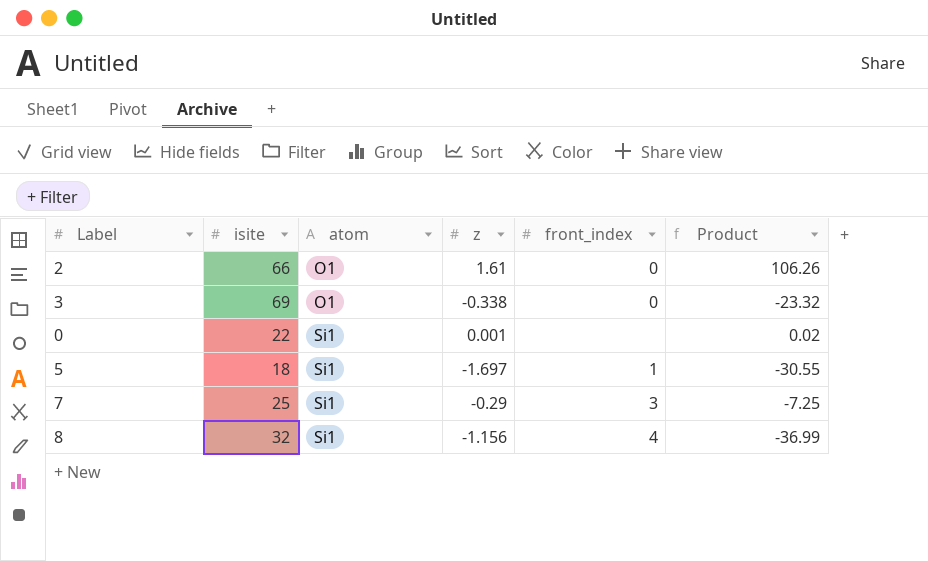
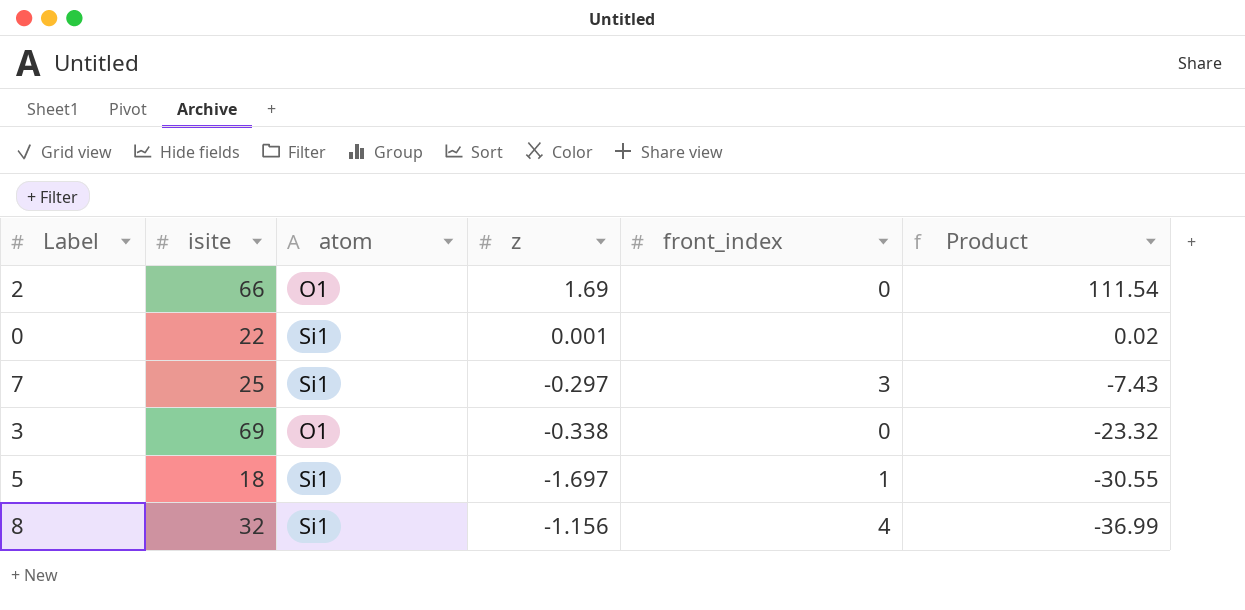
row order: atom ascending -> Product descending
2 | z: 1.61 -> 1.69
2 | Product: 106.26 -> 111.54
7 | z: -0.29 -> -0.297
7 | Product: -7.25 -> -7.43

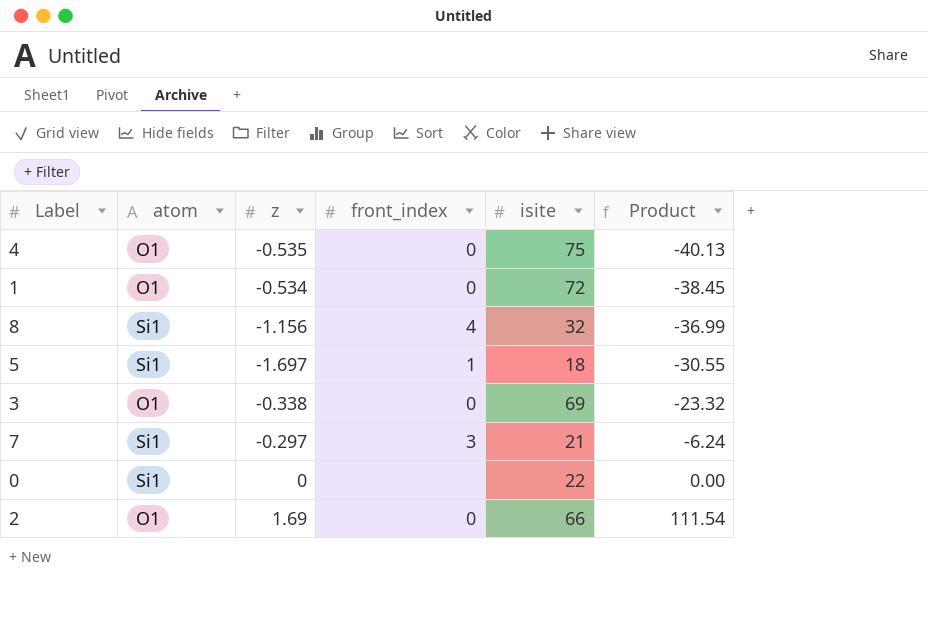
row order: Product descending -> Product ascending
column isite | position: 2 -> 5
row 4: none -> O1 | -0.535 | 0 | 75 | -40.13
row 1: none -> O1 | -0.534 | 0 | 72 | -38.45
7 | isite: 25 -> 21
7 | Product: -7.43 -> -6.24
0 | z: 0.001 -> 0
0 | Product: 0.02 -> 0.00

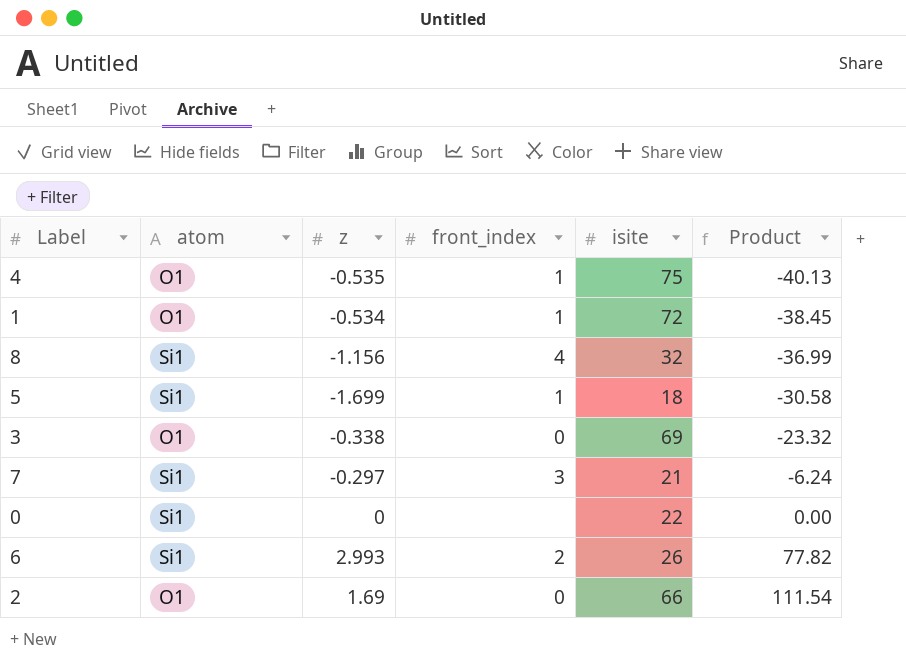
4 | front_index: 0 -> 1
1 | front_index: 0 -> 1
5 | z: -1.697 -> -1.699
5 | Product: -30.55 -> -30.58
row 6: none -> Si1 | 2.993 | 2 | 26 | 77.82

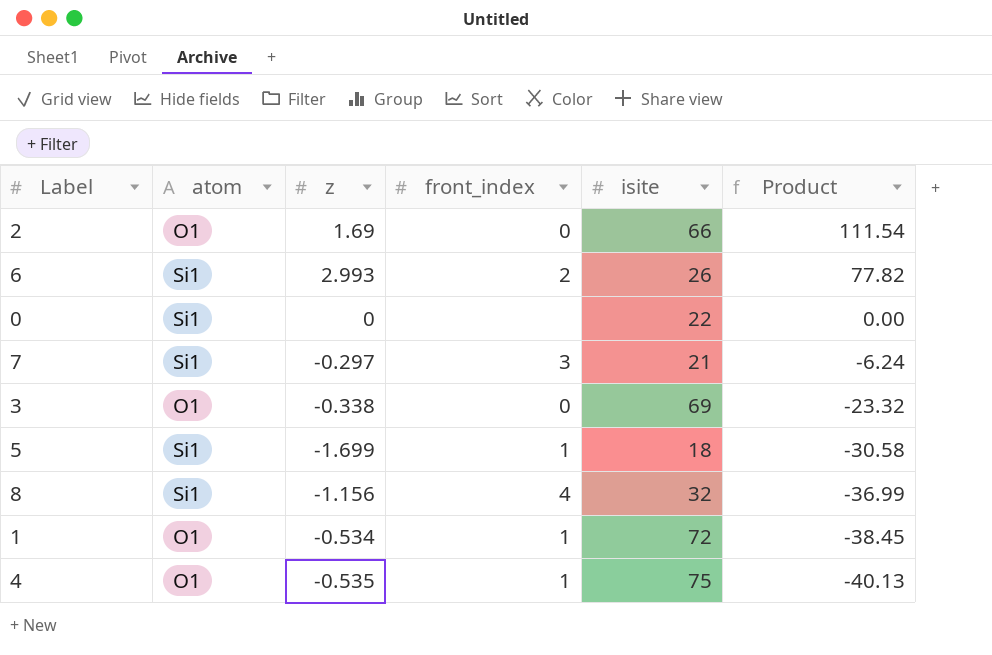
row order: Product ascending -> Product descending

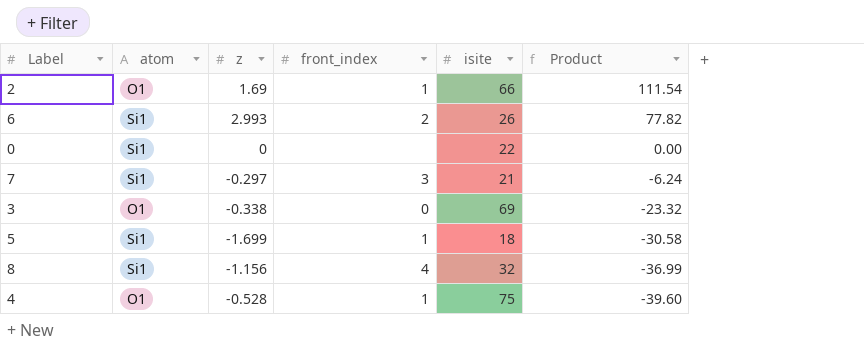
row 1: O1 | -0.534 | 1 | 72 | -38.45 -> none
2 | front_index: 0 -> 1
4 | z: -0.535 -> -0.528
4 | Product: -40.13 -> -39.60

